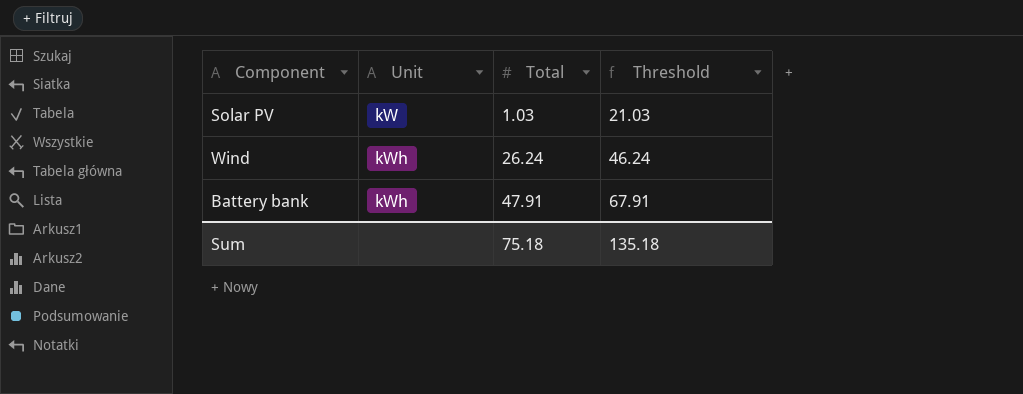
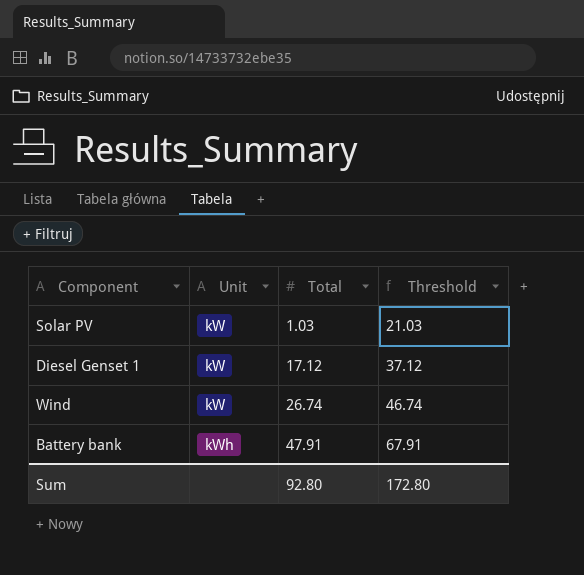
row Diesel Genset 1: none -> kW | 17.12 | 37.12
Wind | Unit: kWh -> kW
Wind | Total: 26.24 -> 26.74
Wind | Threshold: 46.24 -> 46.74
Sum | Total: 75.18 -> 92.80
Sum | Threshold: 135.18 -> 172.80

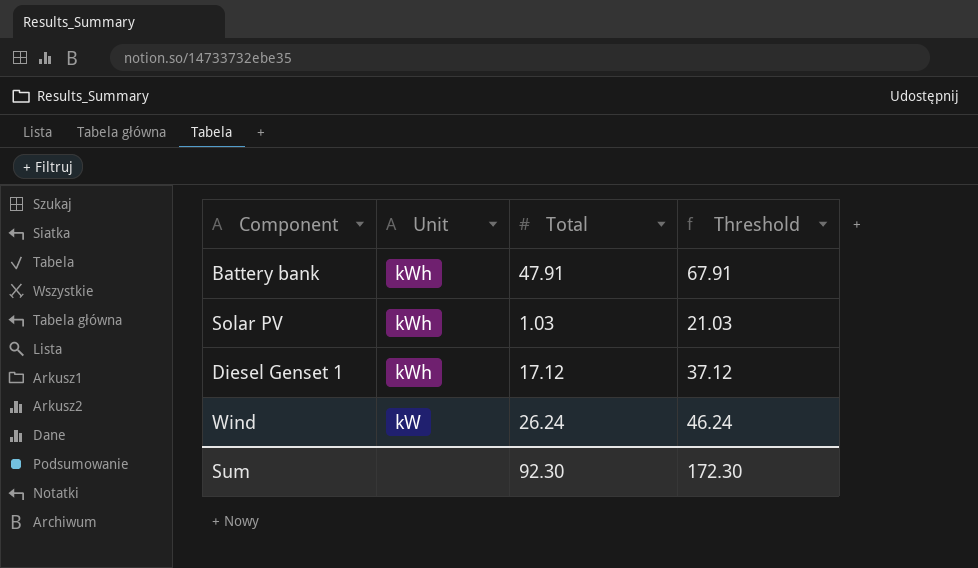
row order: Unit ascending -> Unit descending
Solar PV | Unit: kW -> kWh
Diesel Genset 1 | Unit: kW -> kWh
Wind | Total: 26.74 -> 26.24
Wind | Threshold: 46.74 -> 46.24
Sum | Total: 92.80 -> 92.30
Sum | Threshold: 172.80 -> 172.30

